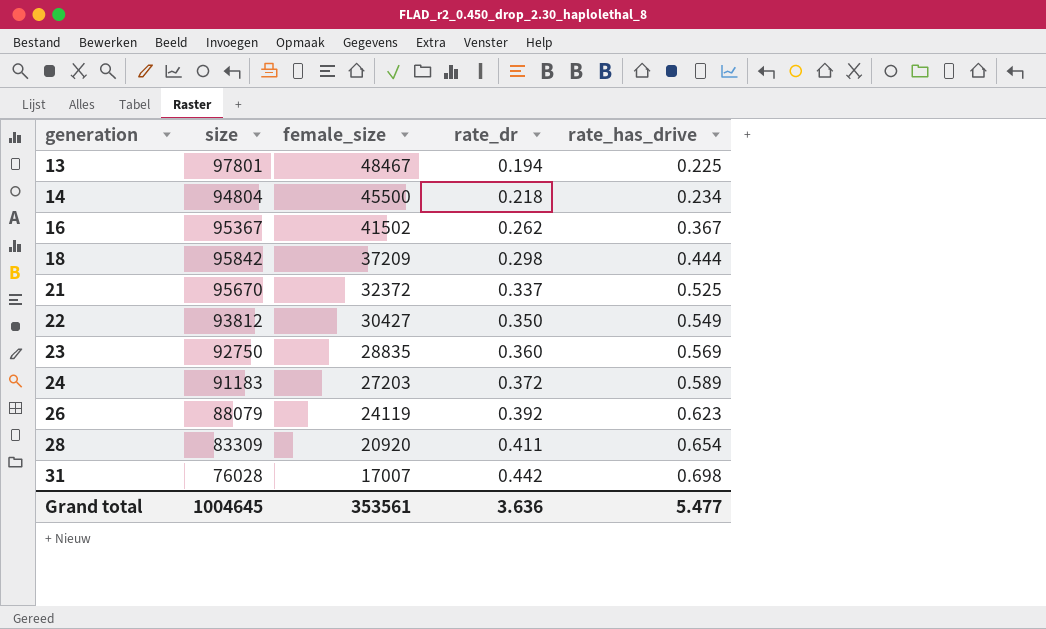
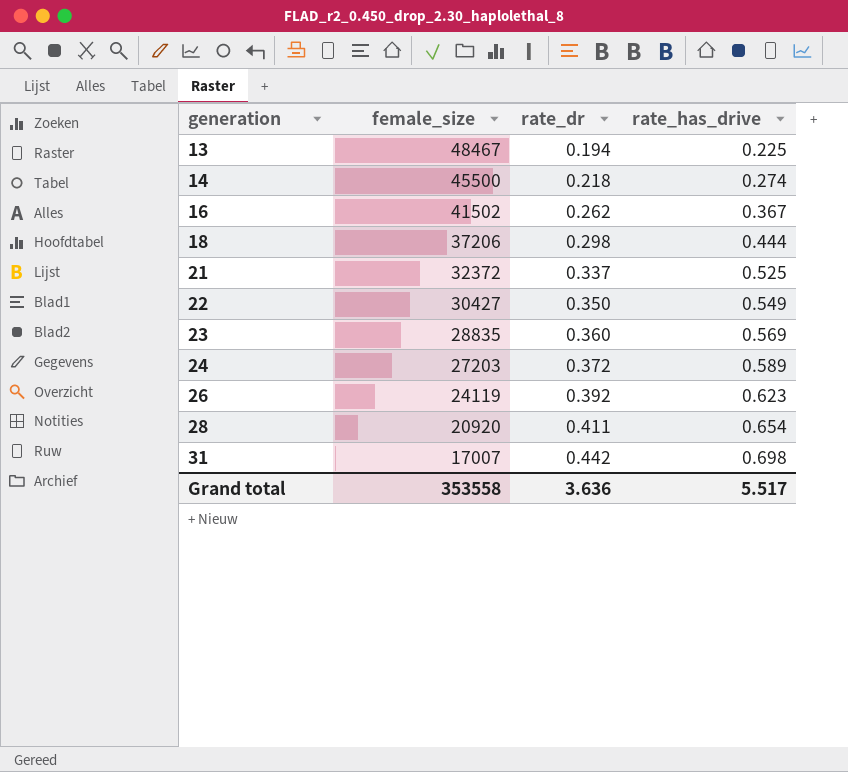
column size | position: 2 -> none
14 | rate_has_drive: 0.234 -> 0.274
18 | female_size: 37209 -> 37206
Grand total | female_size: 353561 -> 353558
Grand total | rate_has_drive: 5.477 -> 5.517

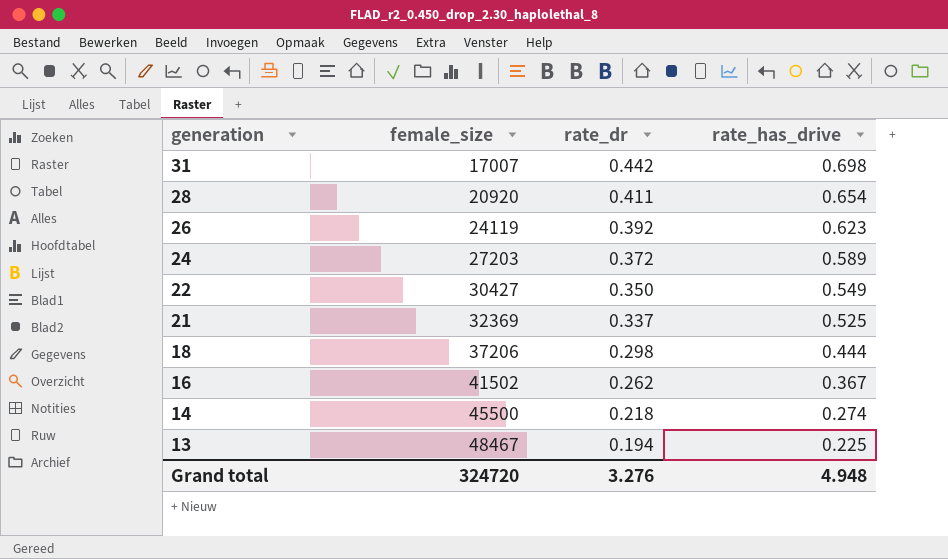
row order: generation ascending -> generation descending
row 23: 28835 | 0.360 | 0.569 -> none
21 | female_size: 32372 -> 32369
Grand total | female_size: 353558 -> 324720
Grand total | rate_dr: 3.636 -> 3.276
Grand total | rate_has_drive: 5.517 -> 4.948

